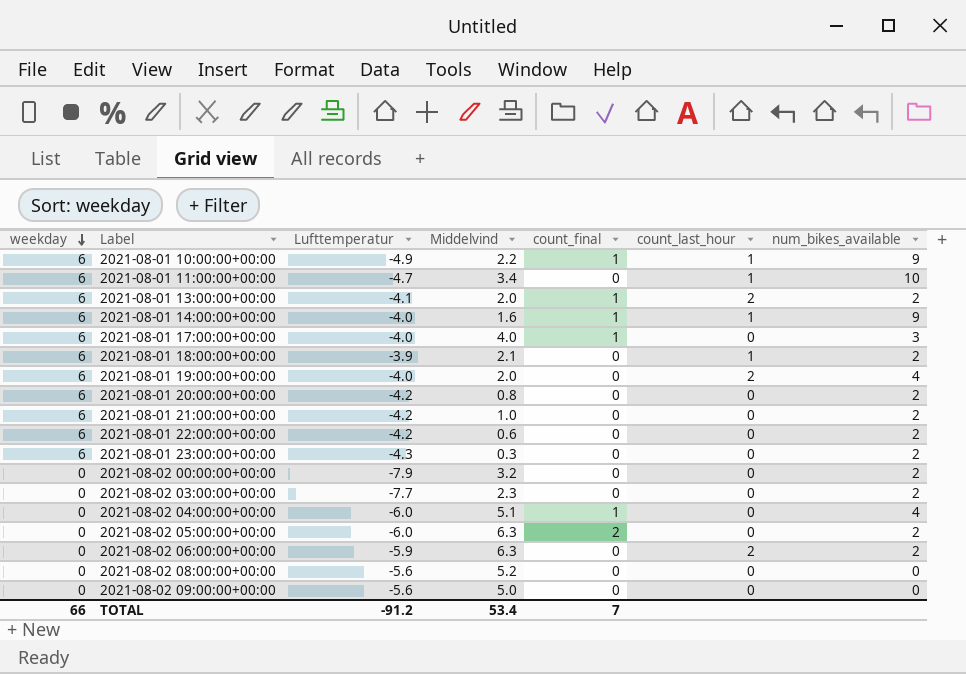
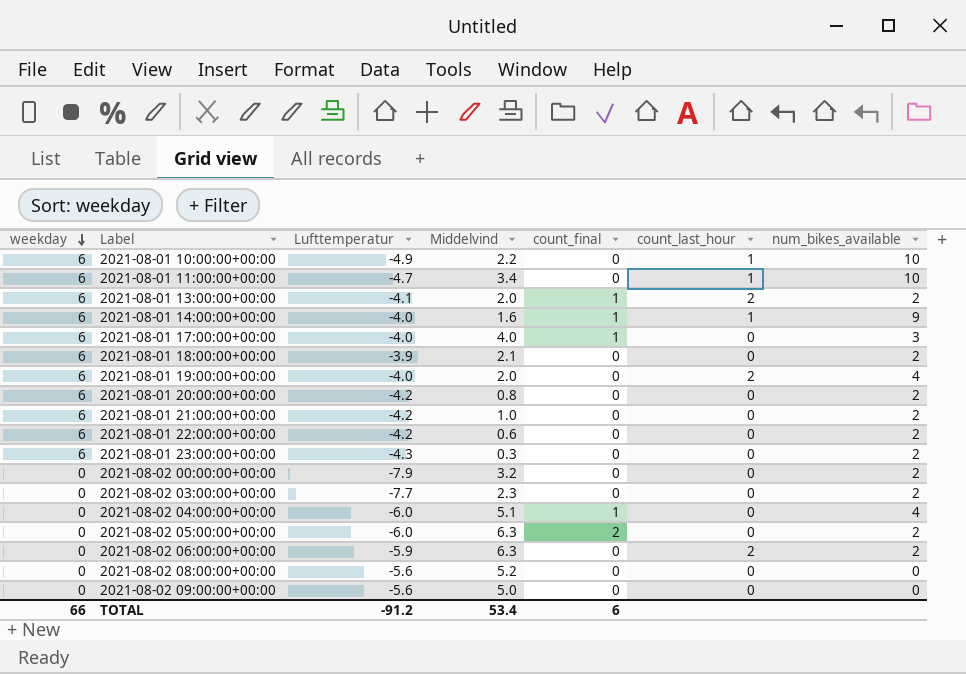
2021-08-01 10:00:00+00:00 | count_final: 1 -> 0
2021-08-01 10:00:00+00:00 | num_bikes_available: 9 -> 10
2021-08-01 18:00:00+00:00 | count_last_hour: 1 -> 0
TOTAL | count_final: 7 -> 6

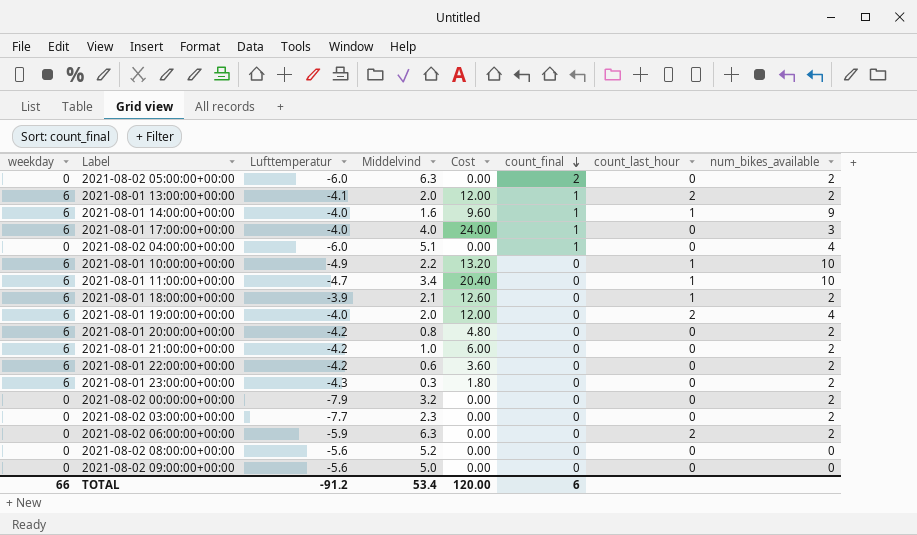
row order: weekday descending -> count_final descending
column Cost | formula: none -> [weekday] * [Middelvind]
2021-08-01 18:00:00+00:00 | count_last_hour: 0 -> 1

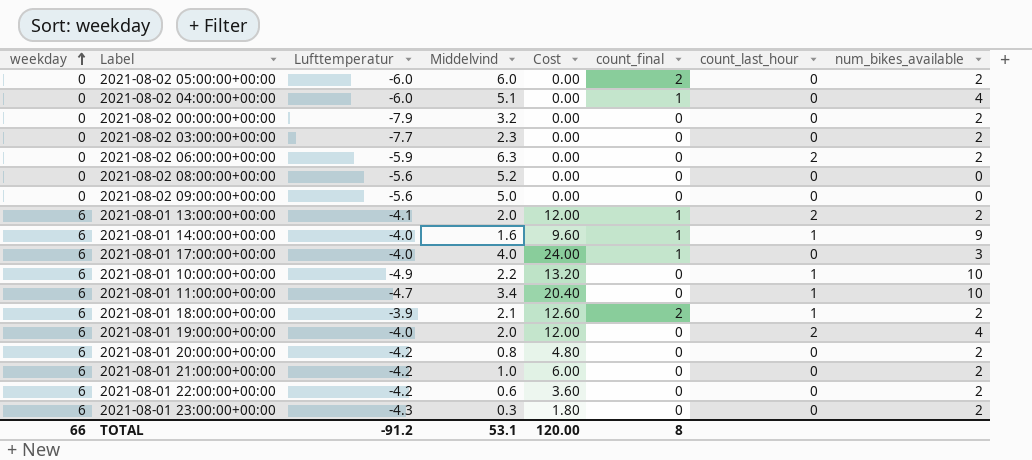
row order: count_final descending -> weekday ascending
2021-08-02 05:00:00+00:00 | Middelvind: 6.3 -> 6.0
2021-08-01 18:00:00+00:00 | count_final: 0 -> 2
TOTAL | Middelvind: 53.4 -> 53.1
TOTAL | count_final: 6 -> 8

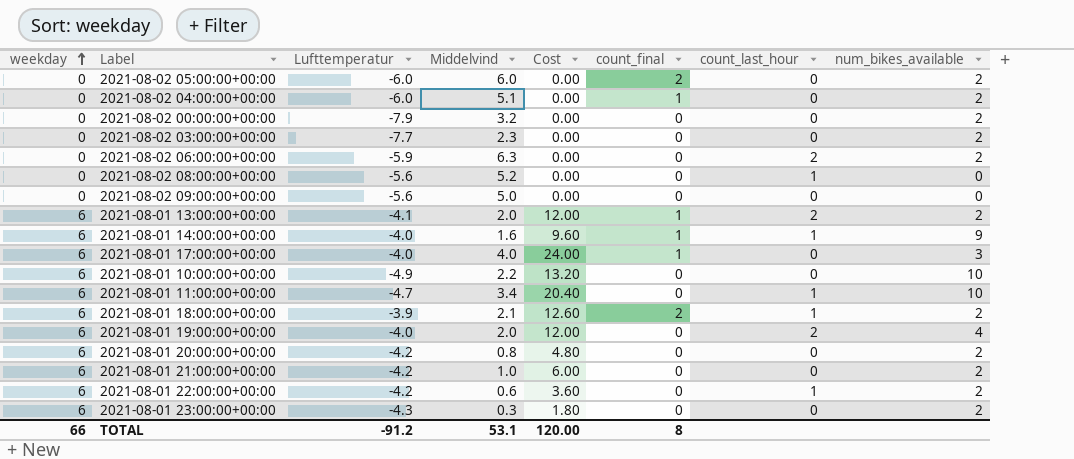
2021-08-02 04:00:00+00:00 | num_bikes_available: 4 -> 2
2021-08-02 08:00:00+00:00 | count_last_hour: 0 -> 1
2021-08-01 10:00:00+00:00 | count_last_hour: 1 -> 0
2021-08-01 22:00:00+00:00 | count_last_hour: 0 -> 1

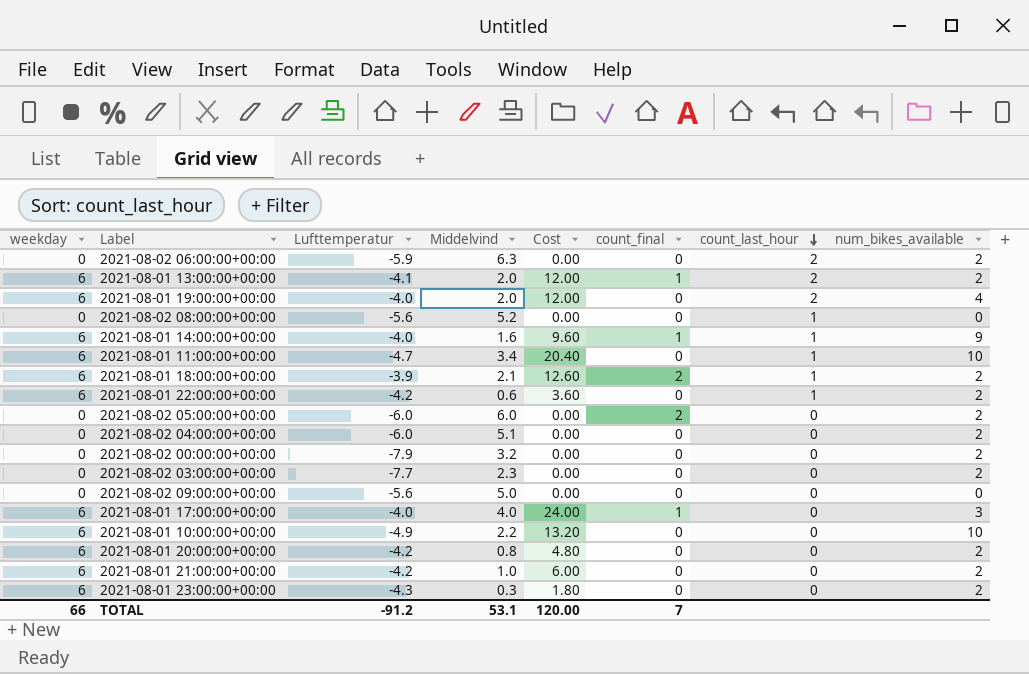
row order: weekday ascending -> count_last_hour descending
2021-08-02 04:00:00+00:00 | count_final: 1 -> 0
TOTAL | count_final: 8 -> 7

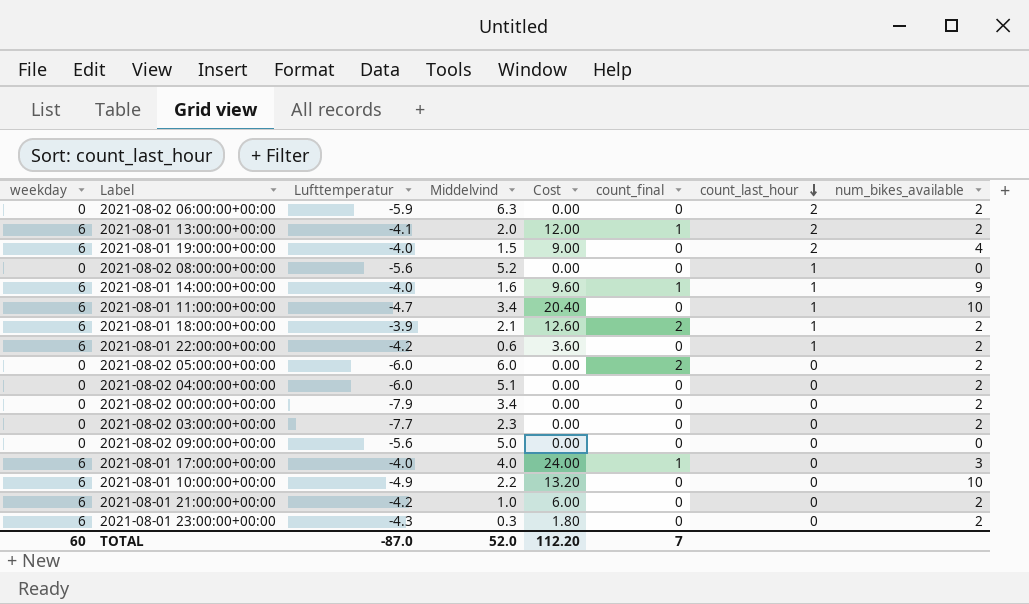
row 2021-08-01 20:00:00+00:00: 6 | -4.2 | 0.8 | 4.80 | 0 | 0 | 2 -> none
2021-08-01 19:00:00+00:00 | Middelvind: 2.0 -> 1.5
2021-08-01 19:00:00+00:00 | Cost: 12.00 -> 9.00
2021-08-02 00:00:00+00:00 | Middelvind: 3.2 -> 3.4
TOTAL | weekday: 66 -> 60
TOTAL | Lufttemperatur: -91.2 -> -87.0
TOTAL | Middelvind: 53.1 -> 52.0
TOTAL | Cost: 120.00 -> 112.20

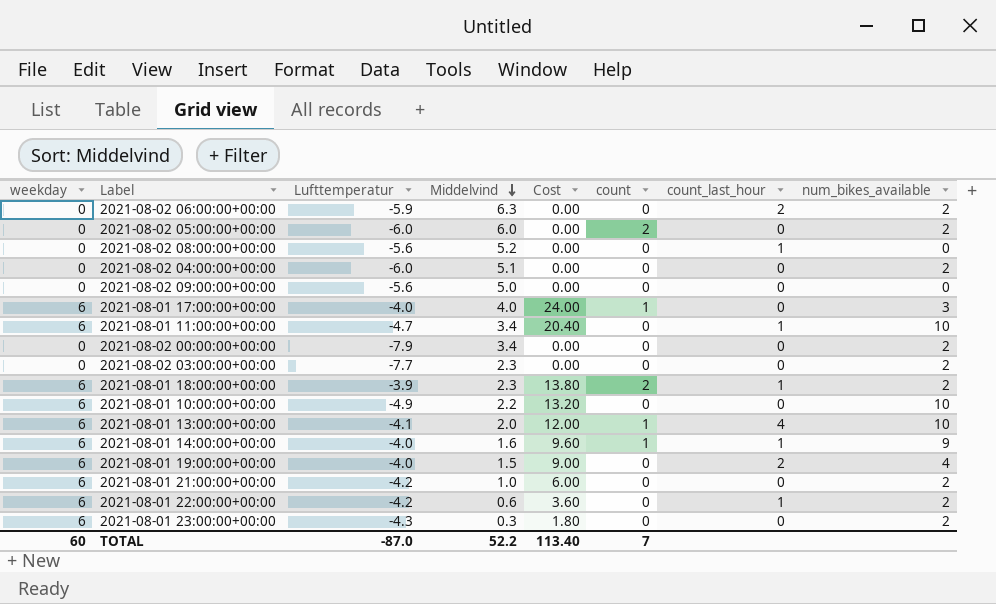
row order: count_last_hour descending -> Middelvind descending
column name: count_final -> count
2021-08-01 18:00:00+00:00 | Middelvind: 2.1 -> 2.3
2021-08-01 18:00:00+00:00 | Cost: 12.60 -> 13.80
2021-08-01 13:00:00+00:00 | count_last_hour: 2 -> 4
2021-08-01 13:00:00+00:00 | num_bikes_available: 2 -> 10
TOTAL | Middelvind: 52.0 -> 52.2
TOTAL | Cost: 112.20 -> 113.40

